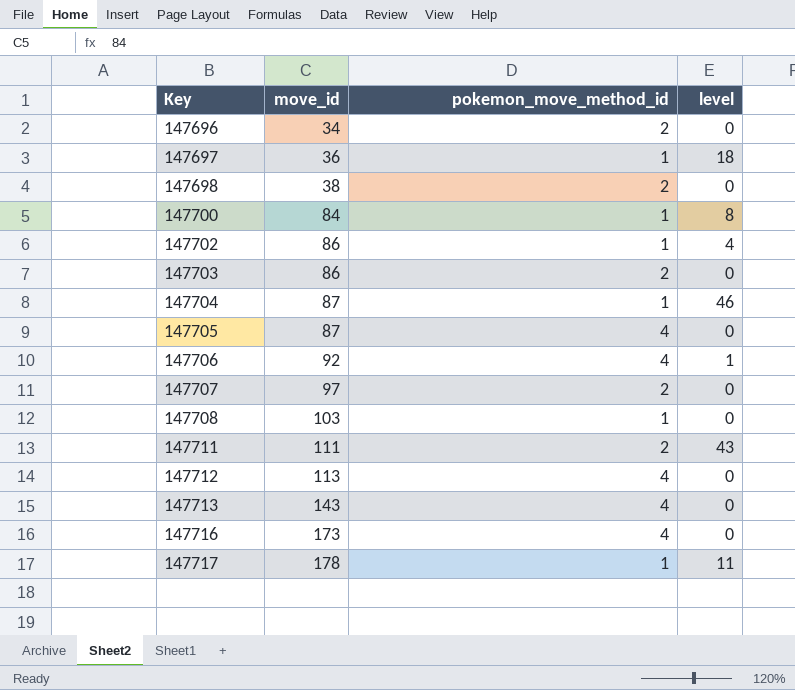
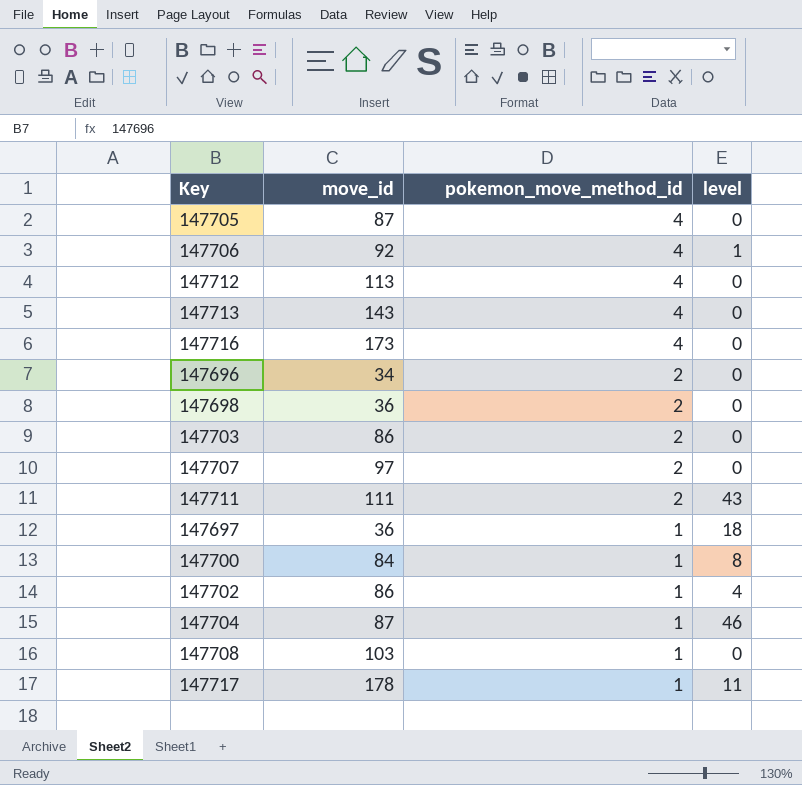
row order: Key ascending -> pokemon_move_method_id descending
147698 | move_id: 38 -> 36

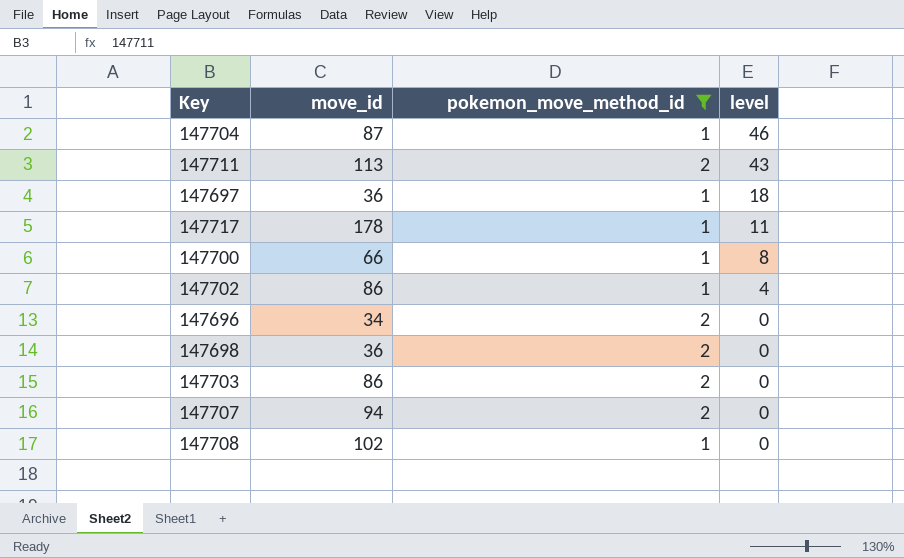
filter: none -> pokemon_move_method_id != 4
row order: pokemon_move_method_id descending -> level descending
147711 | move_id: 111 -> 113
147700 | move_id: 84 -> 66
147707 | move_id: 97 -> 94
147708 | move_id: 103 -> 102

